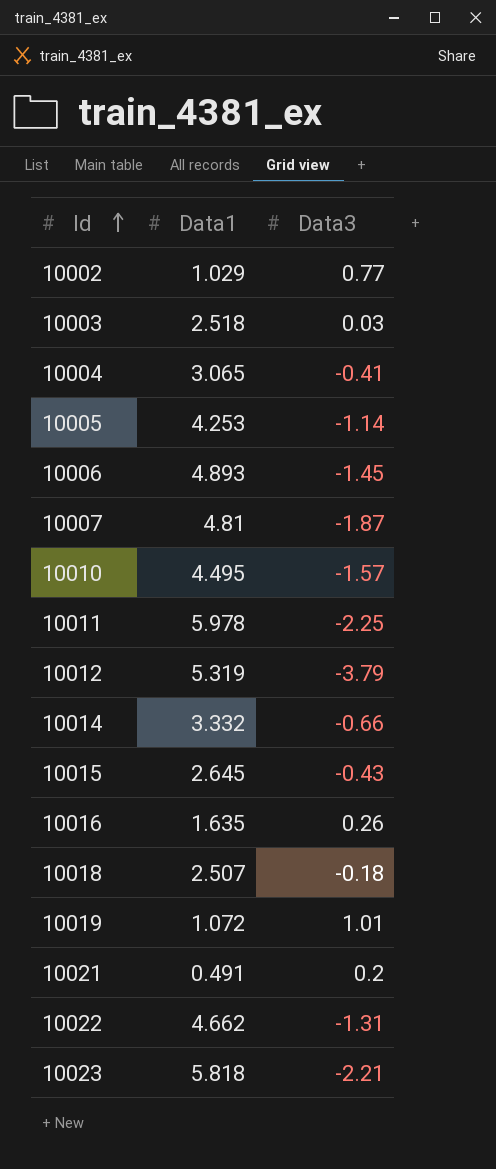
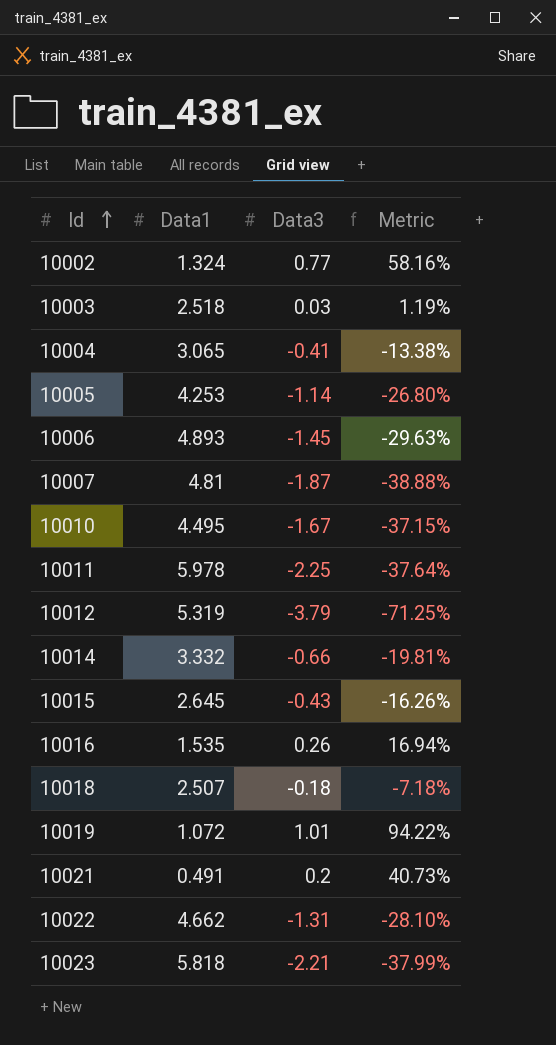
column Metric | formula: none -> [Data3] / [Data1]
10002 | Data1: 1.029 -> 1.324
10010 | Data3: -1.57 -> -1.67
10016 | Data1: 1.635 -> 1.535

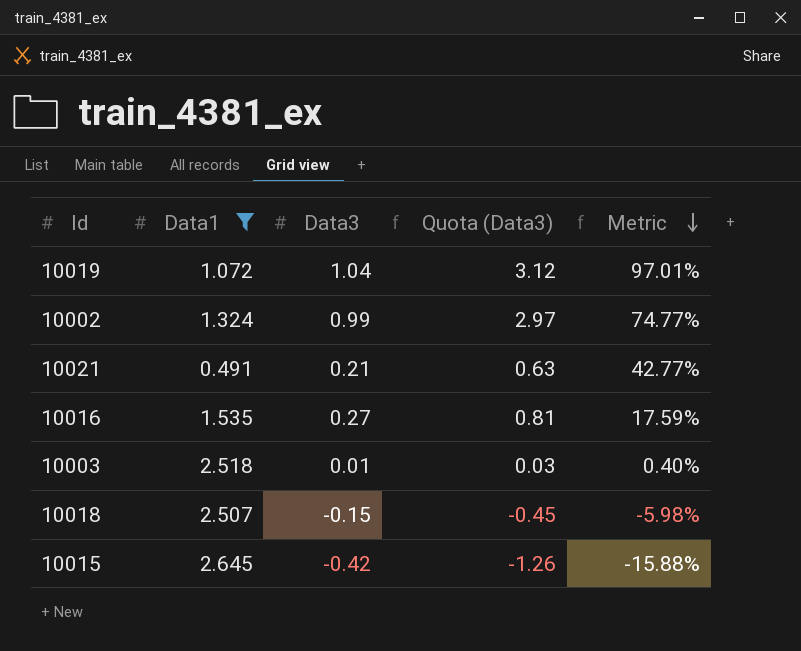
filter: none -> Data1 <= 2.645
row order: Id ascending -> Metric descending
column Quota (Data3) | formula: none -> [Data3] * 3
10019 | Data3: 1.01 -> 1.04
10019 | Metric: 94.22% -> 97.01%
10002 | Data3: 0.77 -> 0.99
10002 | Metric: 58.16% -> 74.77%
10021 | Data3: 0.2 -> 0.21
10021 | Metric: 40.73% -> 42.77%
10016 | Data3: 0.26 -> 0.27
10016 | Metric: 16.94% -> 17.59%
10003 | Data3: 0.03 -> 0.01
10003 | Metric: 1.19% -> 0.40%
10018 | Data3: -0.18 -> -0.15
10018 | Metric: -7.18% -> -5.98%
10015 | Data3: -0.43 -> -0.42
10015 | Metric: -16.26% -> -15.88%

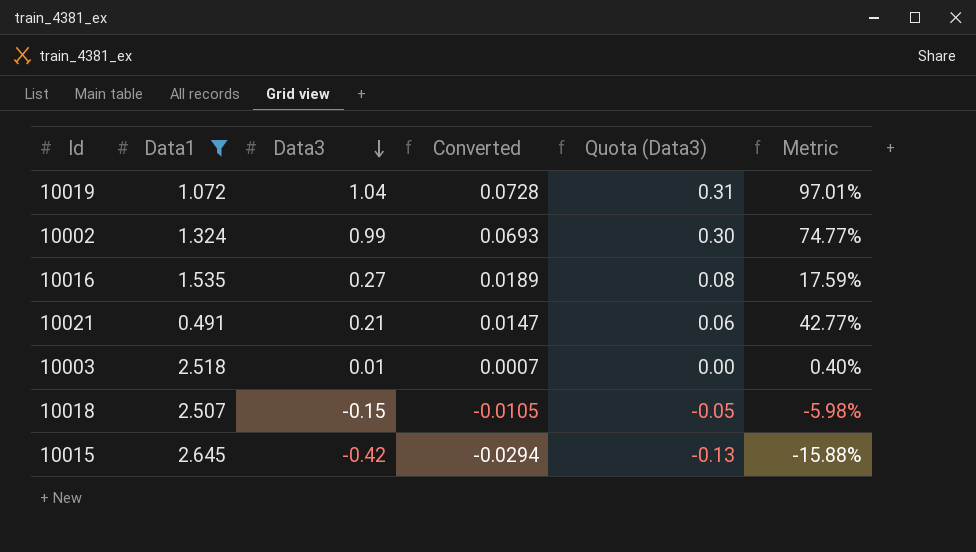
row order: Metric descending -> Data3 descending
column Converted | formula: none -> [Data3] * 0.07
column Quota (Data3) | formula: [Data3] * 3 -> [Data3] * 0.3

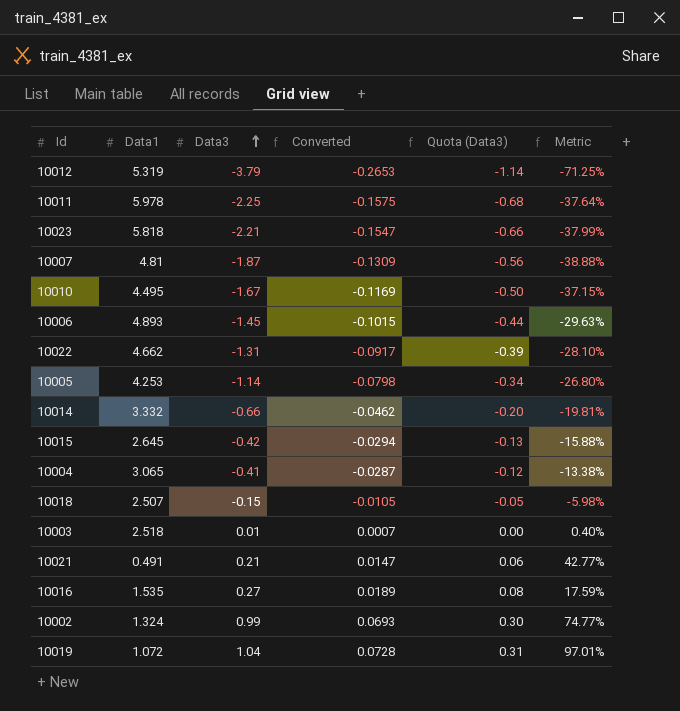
filter: Data1 <= 2.645 -> none
row order: Data3 descending -> Data3 ascending

